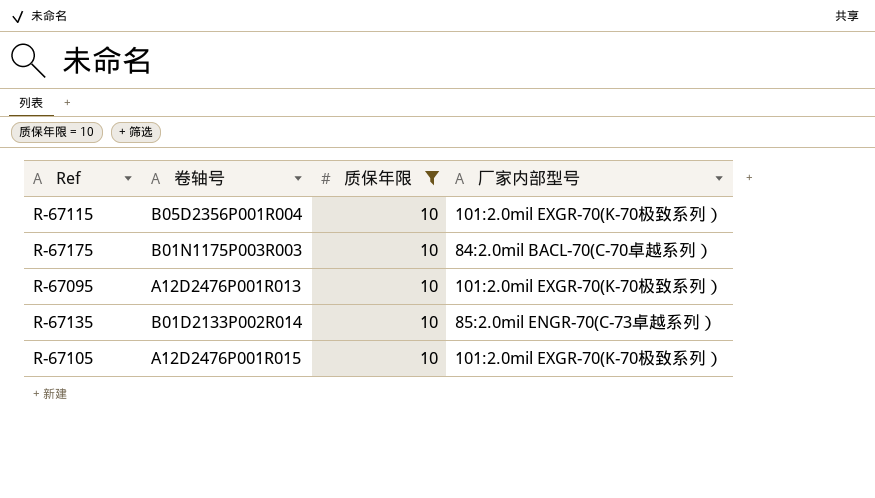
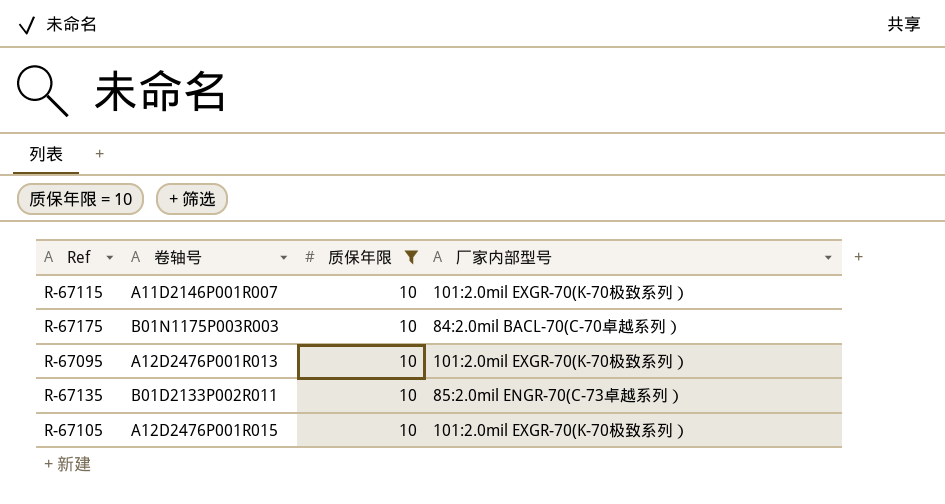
R-67115 | 卷轴号: B05D2356P001R004 -> A11D2146P001R007
R-67135 | 卷轴号: B01D2133P002R014 -> B01D2133P002R011

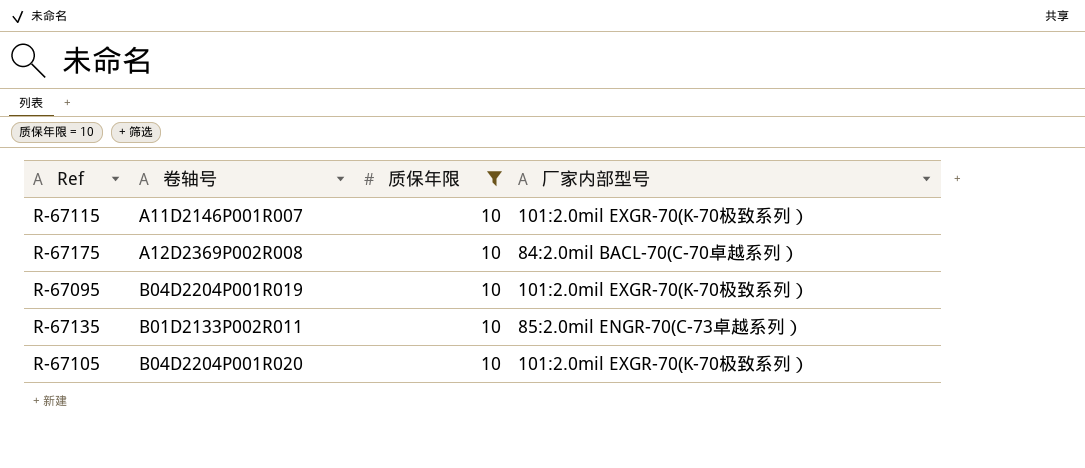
R-67175 | 卷轴号: B01N1175P003R003 -> A12D2369P002R008
R-67095 | 卷轴号: A12D2476P001R013 -> B04D2204P001R019
R-67105 | 卷轴号: A12D2476P001R015 -> B04D2204P001R020

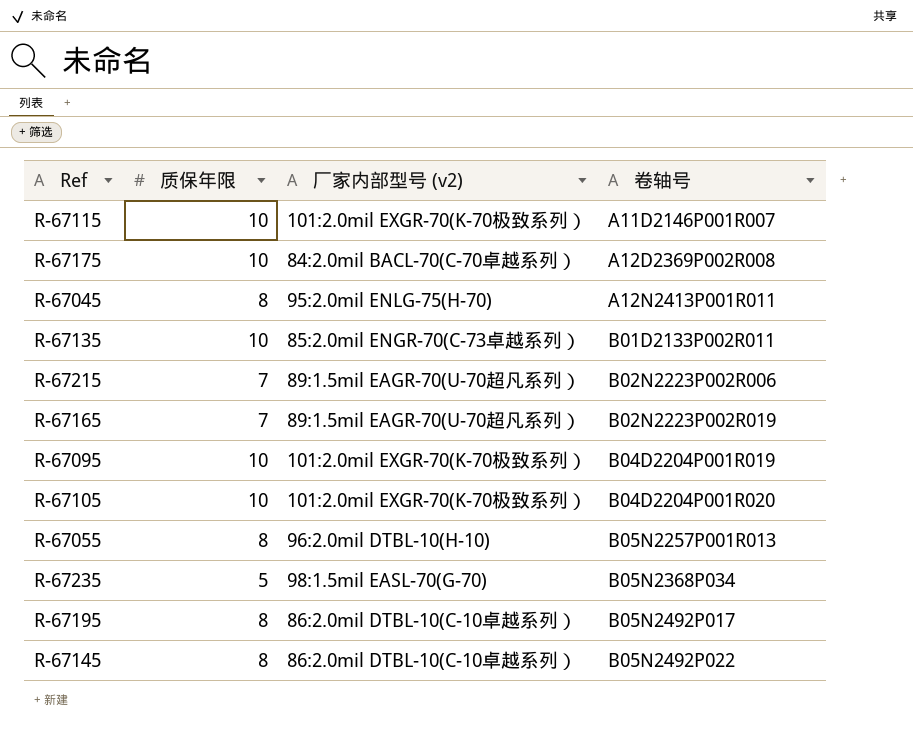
filter: 质保年限 = 10 -> none
row order: none -> 卷轴号 ascending
column name: 厂家内部型号 -> 厂家内部型号 (v2)
column 卷轴号 | position: 2 -> 4

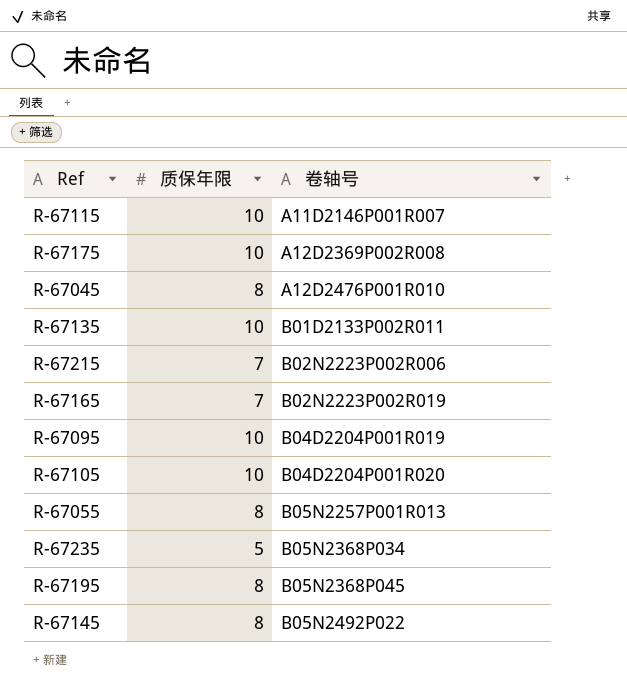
column 厂家内部型号 (v2) | position: 3 -> none
R-67045 | 卷轴号: A12N2413P001R011 -> A12D2476P001R010
R-67195 | 卷轴号: B05N2492P017 -> B05N2368P045

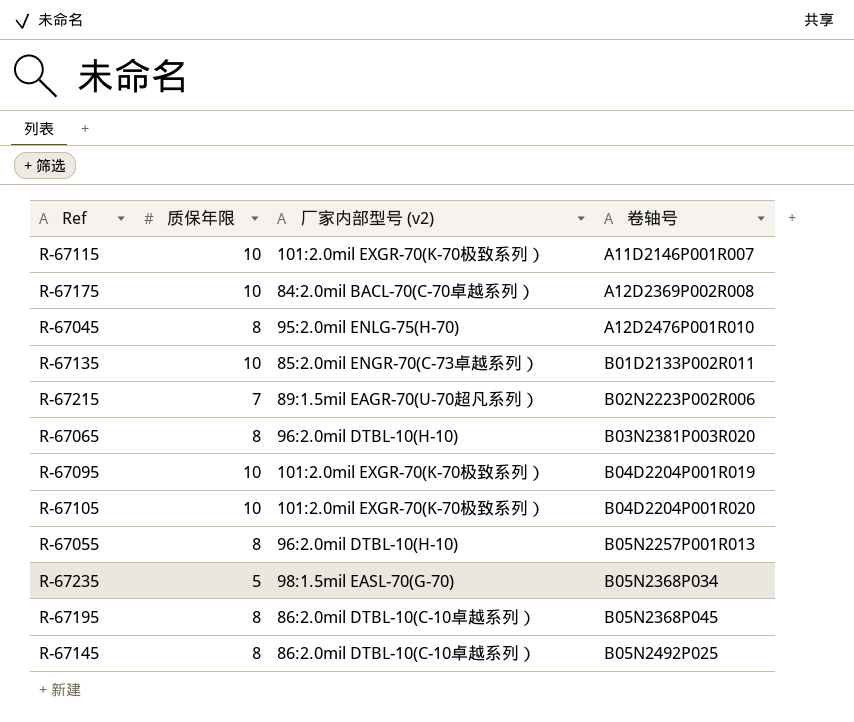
column 厂家内部型号 (v2) | position: none -> 3
row R-67165: 7 | B02N2223P002R019 -> none
row R-67065: none -> 8 | 96:2.0mil DTBL-10(H-10) | B03N2381P003R020
R-67145 | 卷轴号: B05N2492P022 -> B05N2492P025

